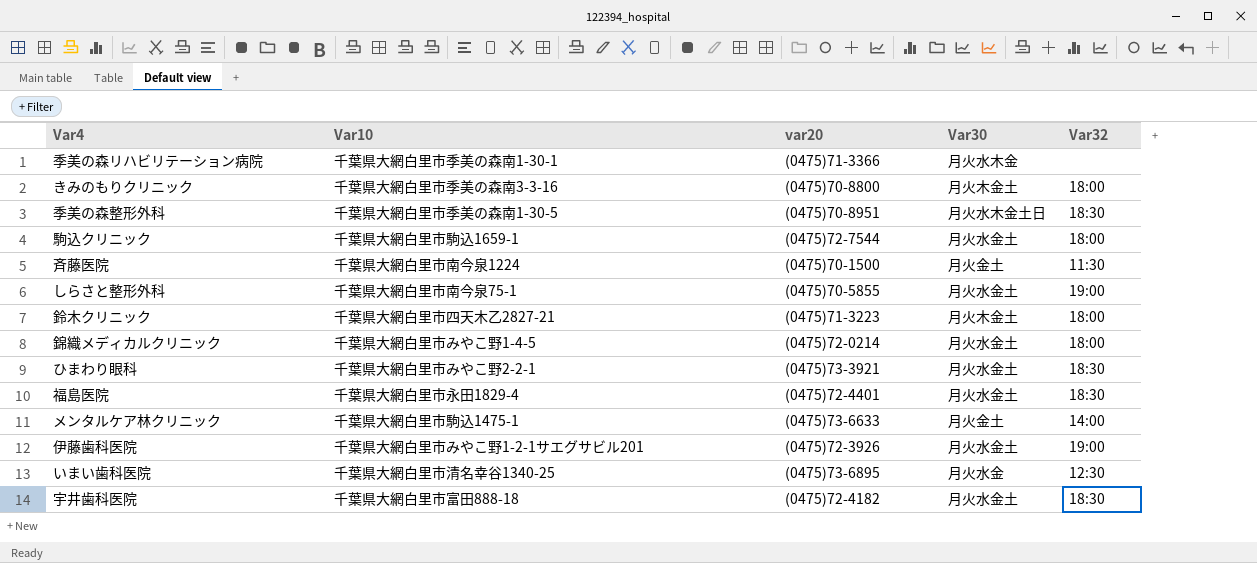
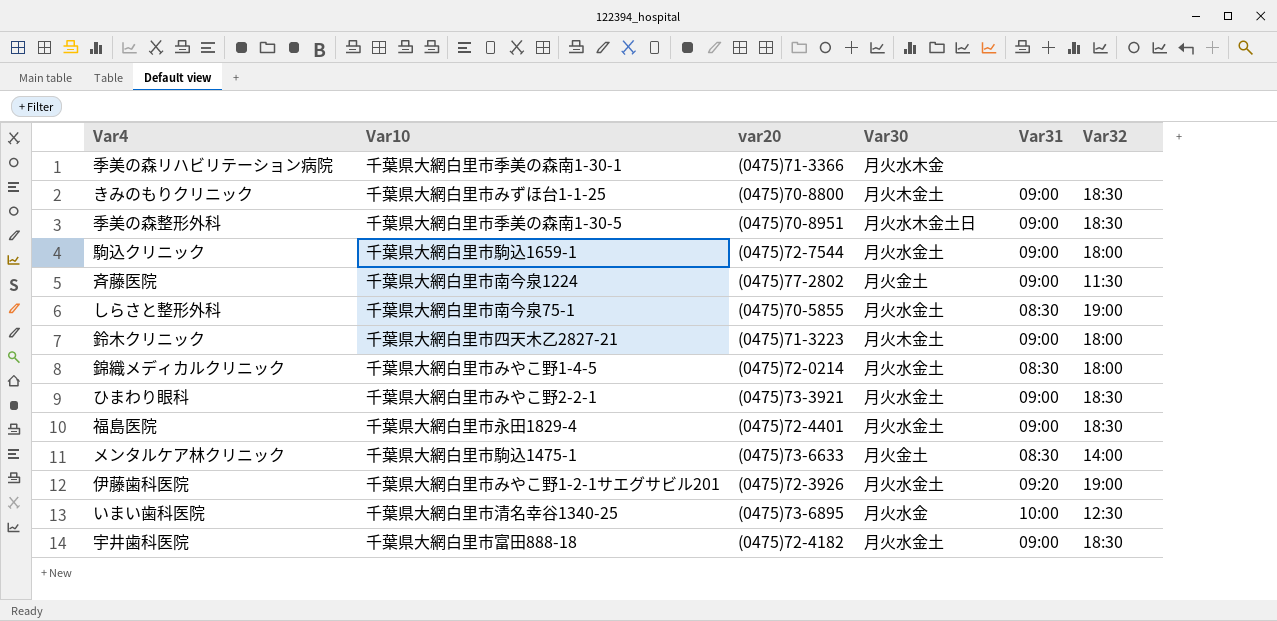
column Var31 | position: none -> 5
きみのもりクリニック | Var10: 千葉県大網白里市季美の森南3-3-16 -> 千葉県大網白里市みずほ台1-1-25
きみのもりクリニック | Var32: 18:00 -> 18:30
斉藤医院 | var20: (0475)70-1500 -> (0475)77-2802

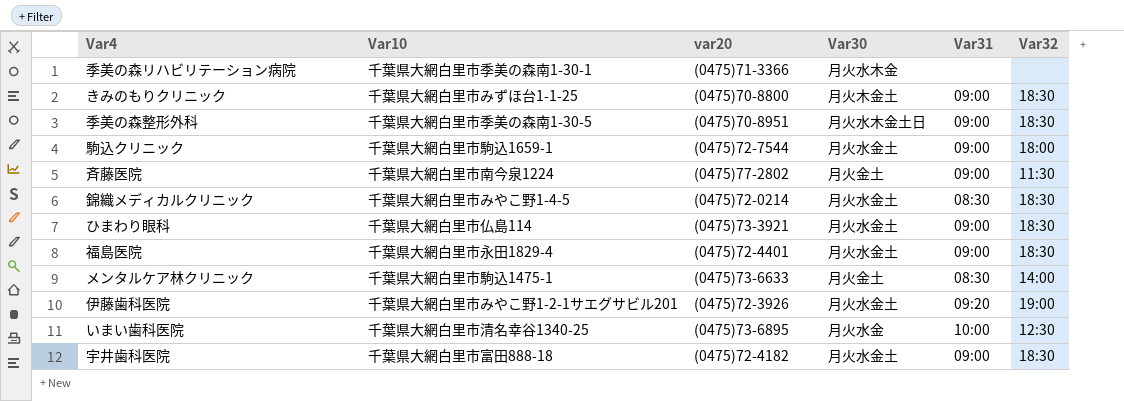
row しらさと整形外科: 千葉県大網白里市南今泉75-1 | (0475)70-5855 | 月火水金土 | 08:30 | 19:00 -> none
row 鈴木クリニック: 千葉県大網白里市四天木乙2827-21 | (0475)71-3223 | 月火木金土 | 09:00 | 18:00 -> none
錦織メディカルクリニック | Var32: 18:00 -> 18:30
ひまわり眼科 | Var10: 千葉県大網白里市みやこ野2-2-1 -> 千葉県大網白里市仏島114

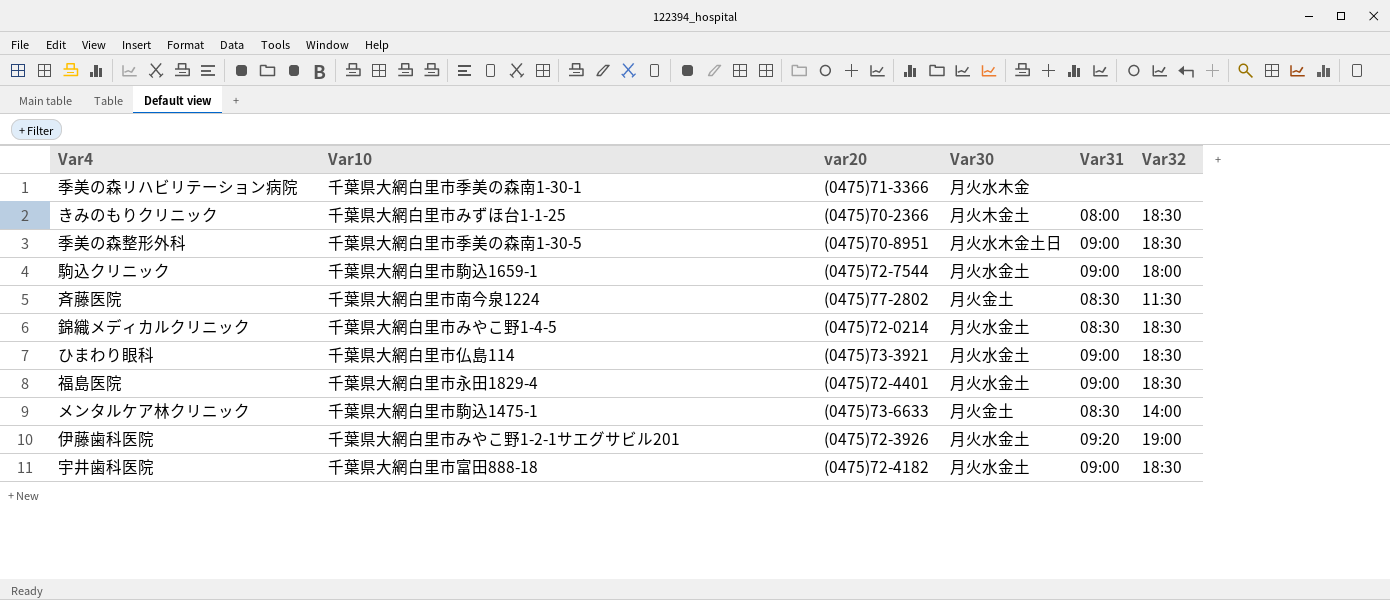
row いまい歯科医院: 千葉県大網白里市清名幸谷1340-25 | (0475)73-6895 | 月火水金 | 10:00 | 12:30 -> none
きみのもりクリニック | var20: (0475)70-8800 -> (0475)70-2366
きみのもりクリニック | Var31: 09:00 -> 08:00
斉藤医院 | Var31: 09:00 -> 08:30

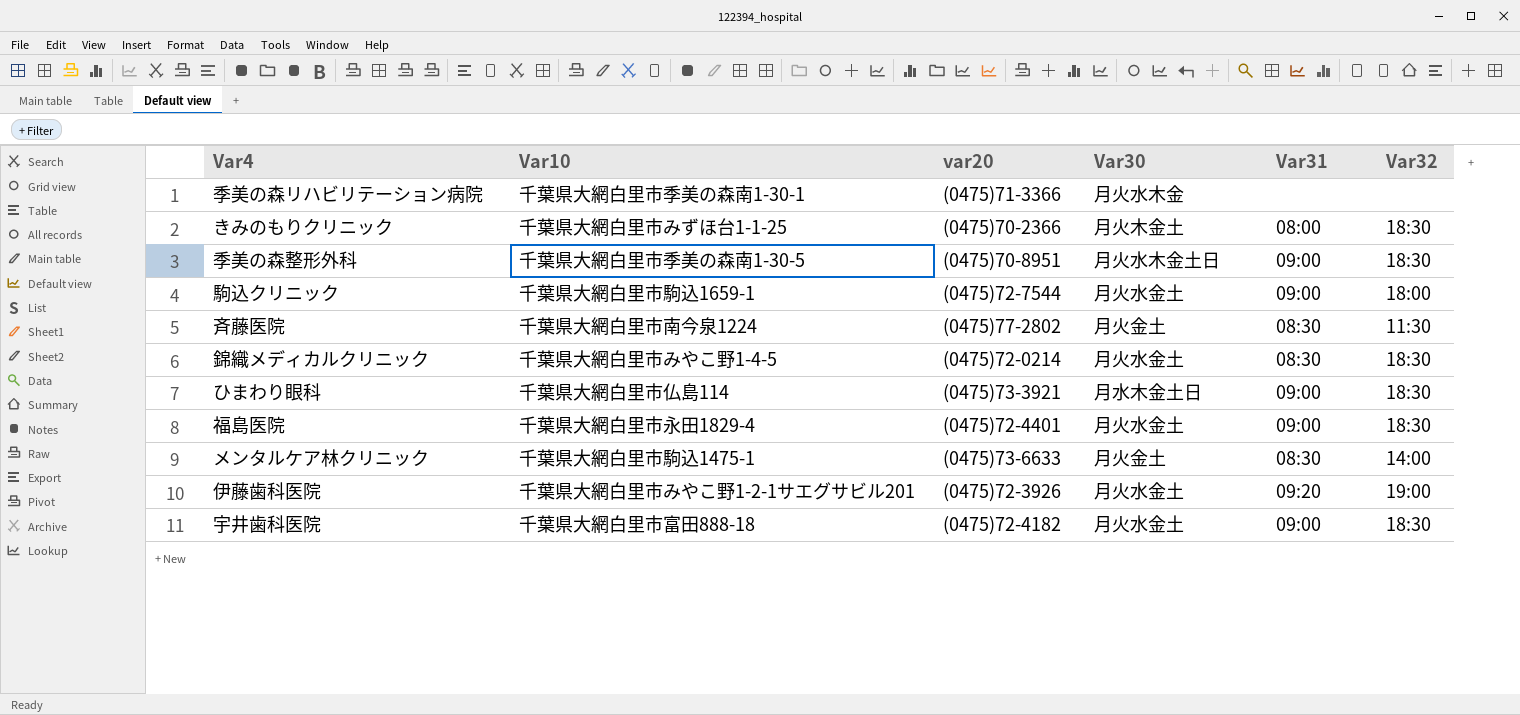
ひまわり眼科 | Var30: 月火水金土 -> 月水木金土日

